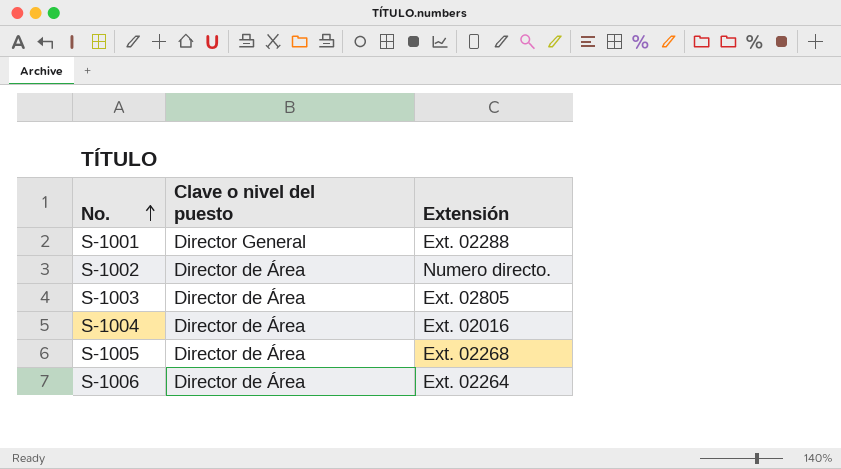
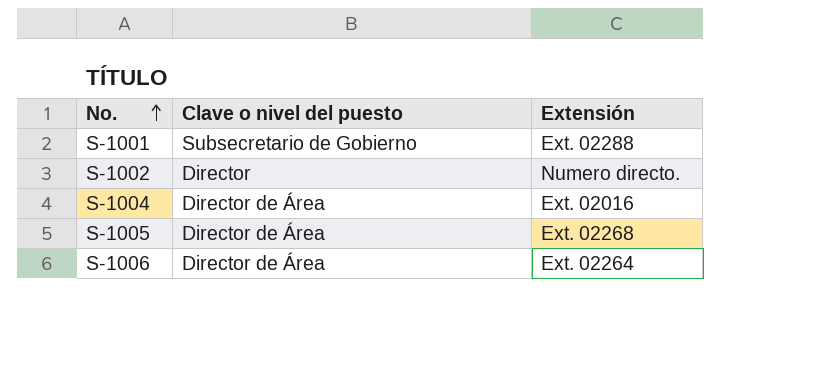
row S-1003: Director de Área | Ext. 02805 -> none
S-1001 | Clave o nivel del puesto: Director General -> Subsecretario de Gobierno
S-1002 | Clave o nivel del puesto: Director de Área -> Director

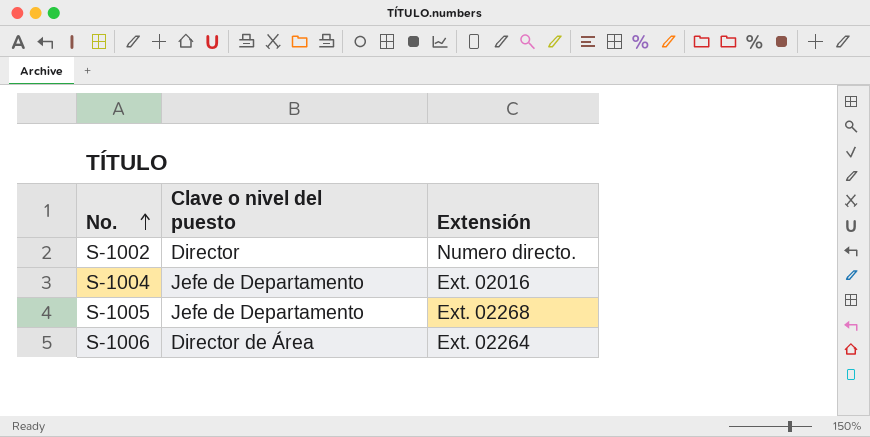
row S-1001: Subsecretario de Gobierno | Ext. 02288 -> none
S-1004 | Clave o nivel del puesto: Director de Área -> Jefe de Departamento
S-1005 | Clave o nivel del puesto: Director de Área -> Jefe de Departamento

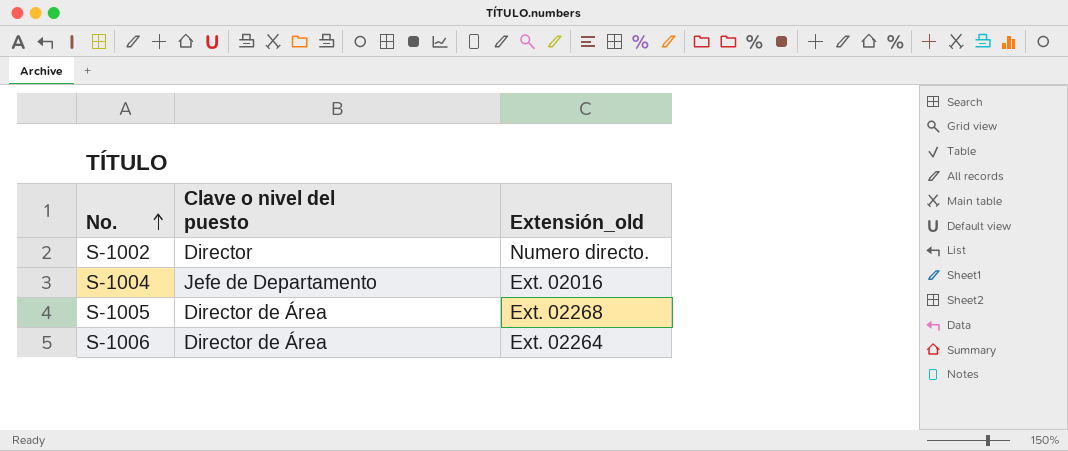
column name: Extensión -> Extensión_old
S-1005 | Clave o nivel del puesto: Jefe de Departamento -> Director de Área

